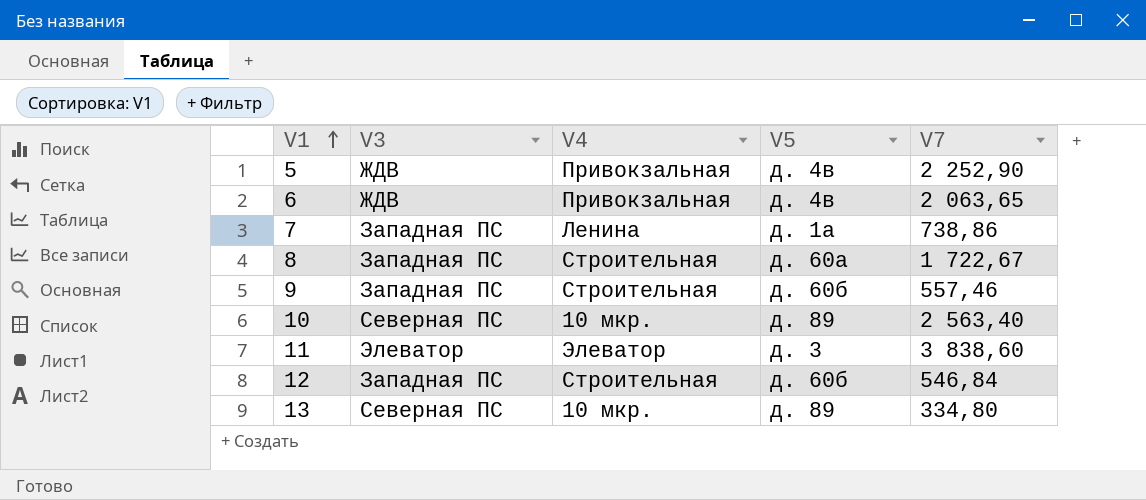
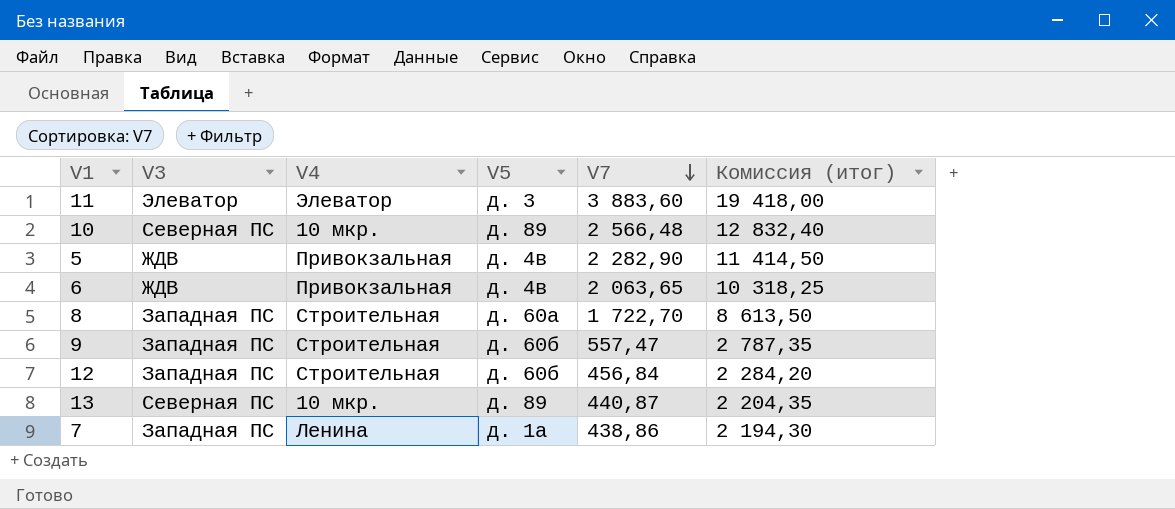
row order: V1 ascending -> V7 descending
column Комиссия (итог) | formula: none -> [V7] * 5
11 | V7: 3 838,60 -> 3 883,60
10 | V7: 2 563,40 -> 2 566,48
5 | V7: 2 252,90 -> 2 282,90
8 | V7: 1 722,67 -> 1 722,70
9 | V7: 557,46 -> 557,47
12 | V7: 546,84 -> 456,84
13 | V7: 334,80 -> 440,87
7 | V7: 738,86 -> 438,86

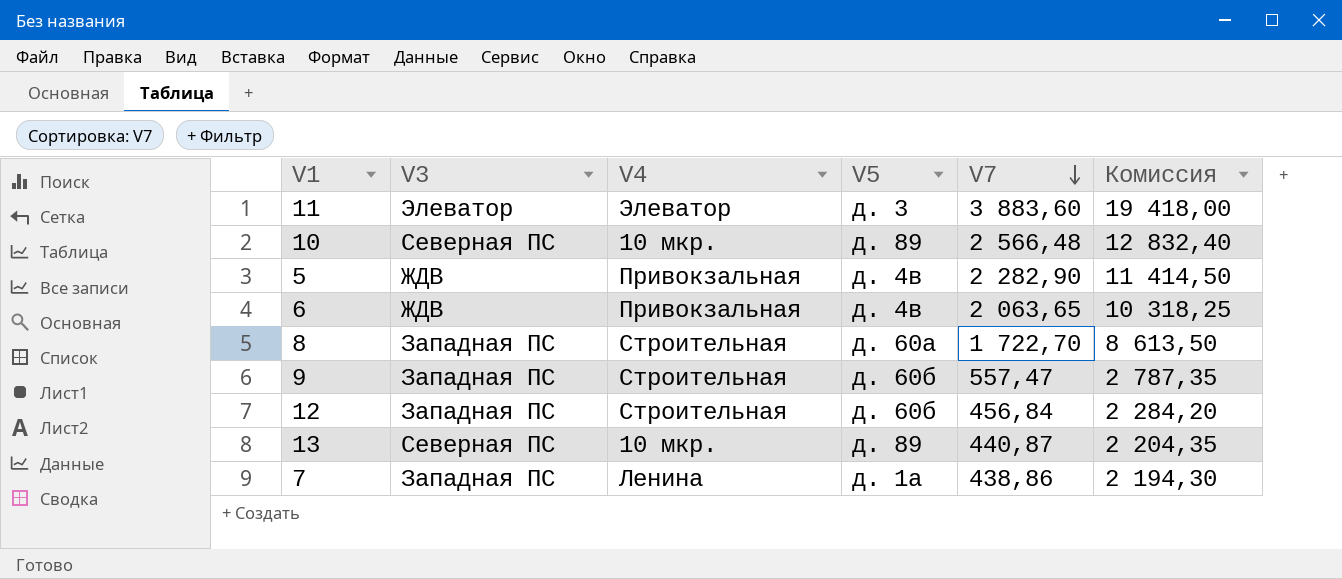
column name: Комиссия (итог) -> Комиссия

